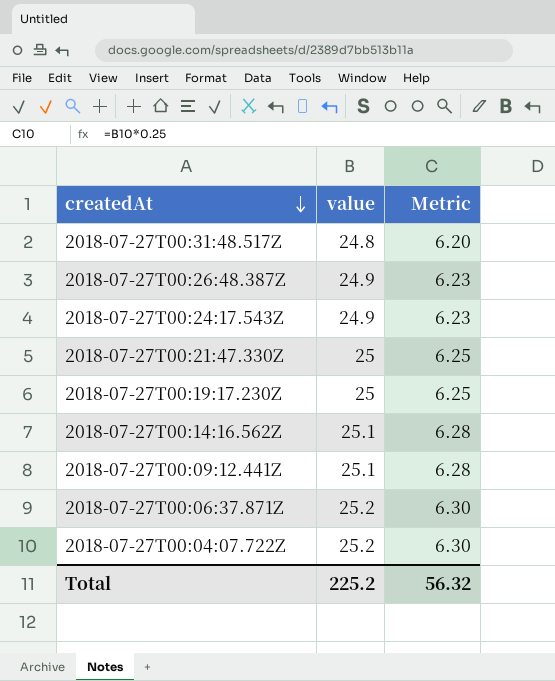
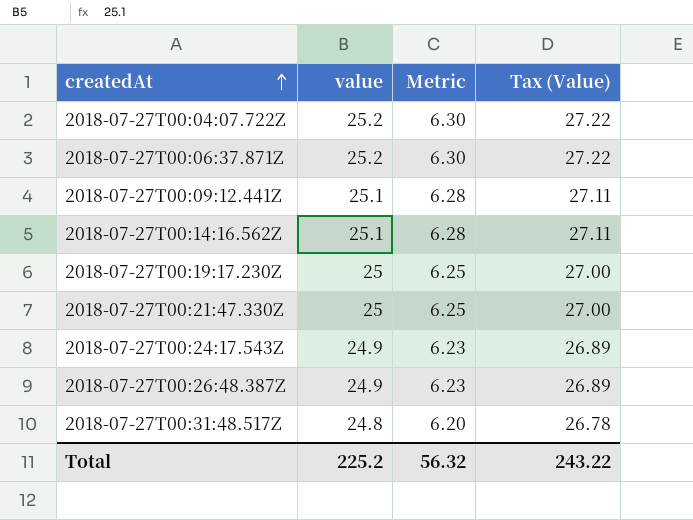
row order: createdAt descending -> createdAt ascending
column Tax (Value) | formula: none -> [value] * 1.08

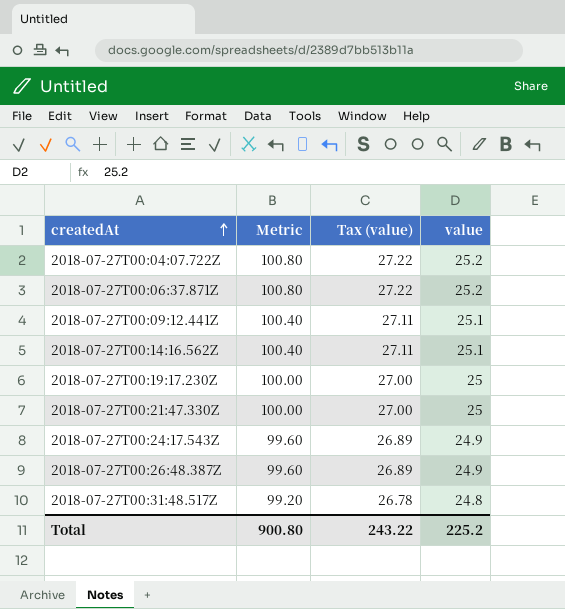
column Metric | formula: [value] * 0.25 -> [value] * 4
column name: Tax (Value) -> Tax (value)
column value | position: 2 -> 4
Total | Metric: 56.32 -> 900.80

